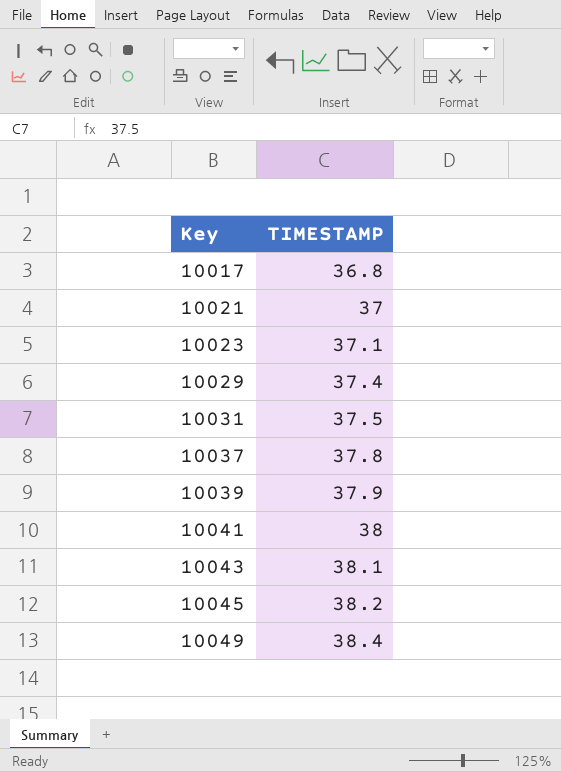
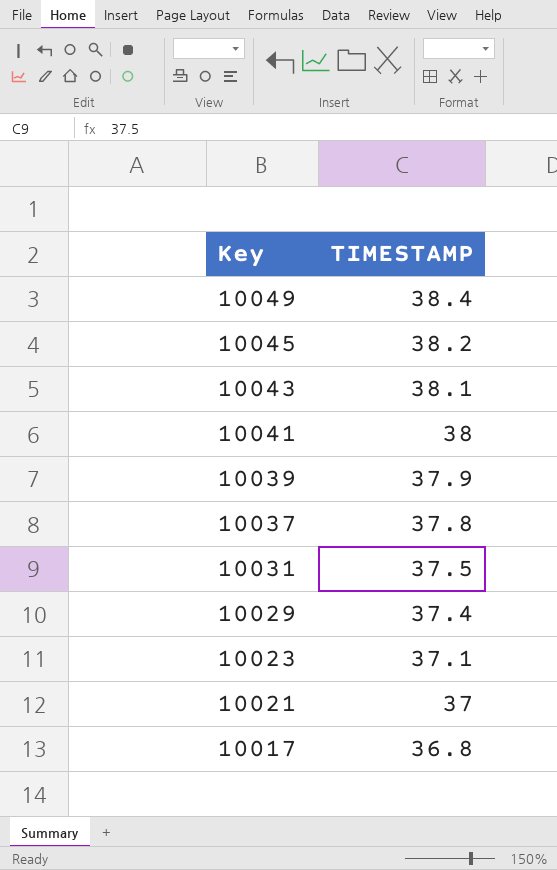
row order: Key ascending -> Key descending

